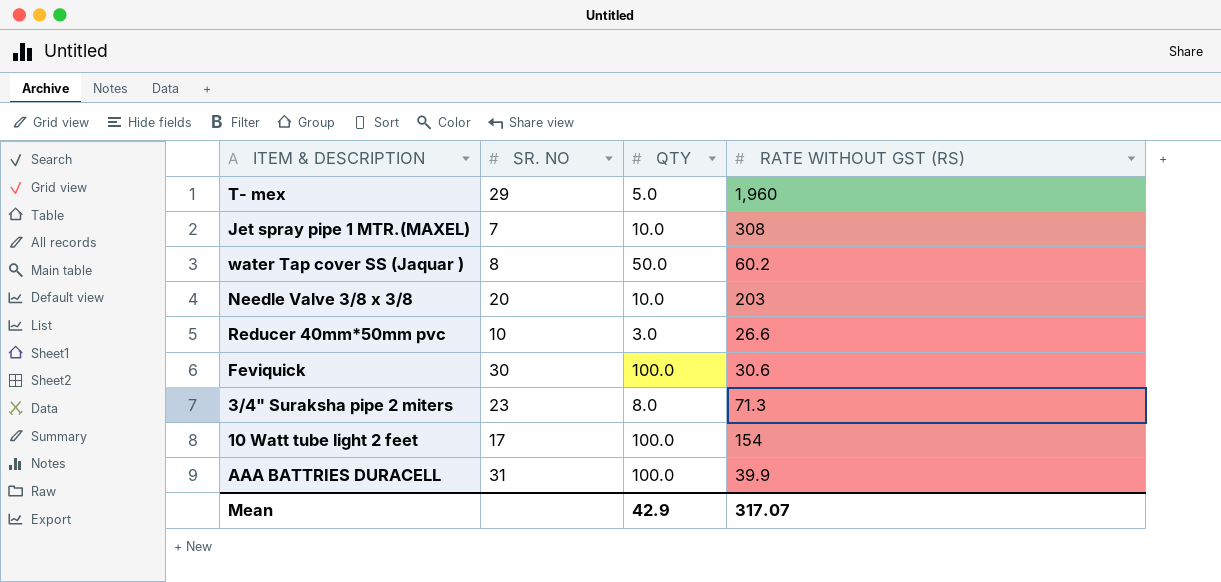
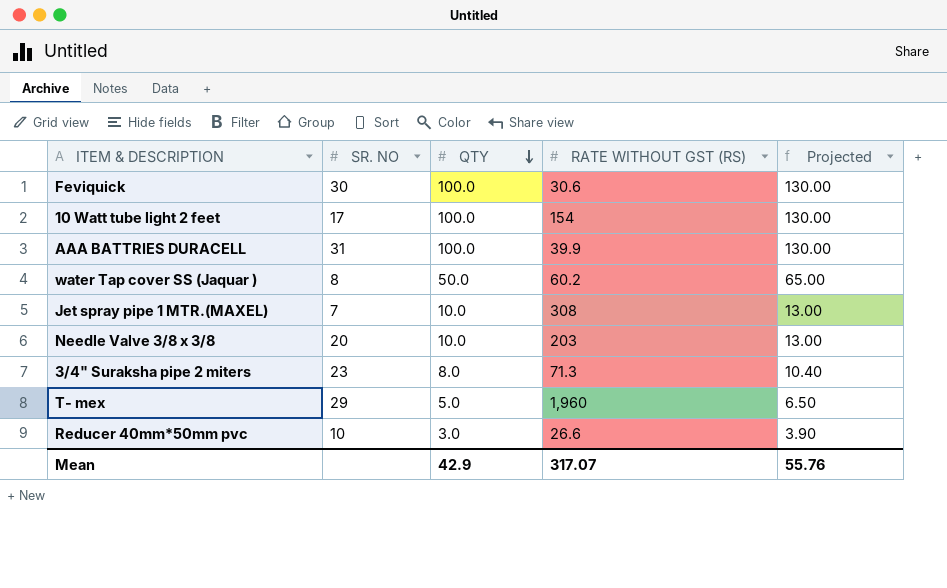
row order: none -> QTY descending
column Projected | formula: none -> [QTY] * 1.3

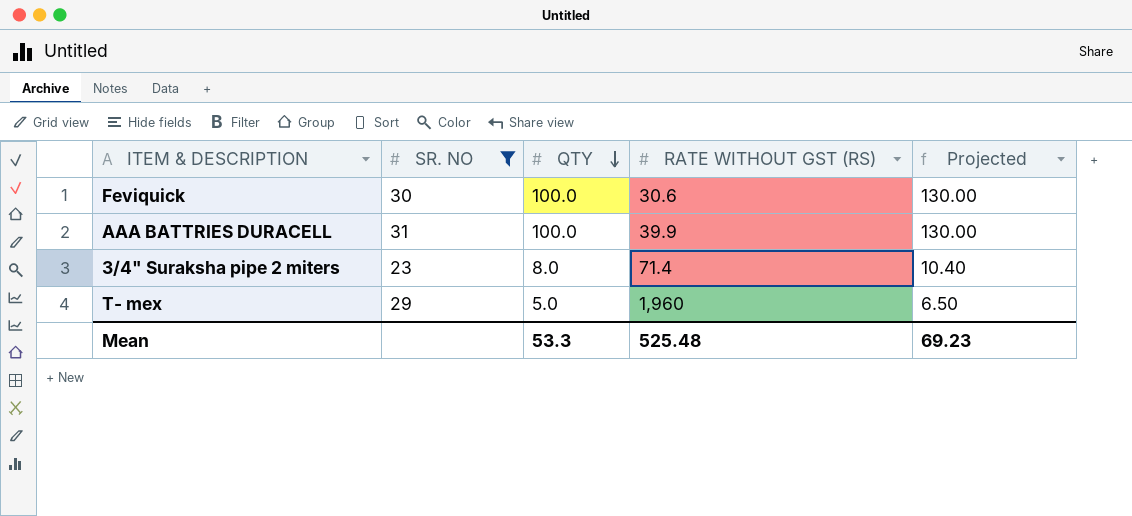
filter: none -> SR. NO >= 23
3/4" Suraksha pipe 2 miters | RATE WITHOUT GST (RS): 71.3 -> 71.4
Mean | QTY: 42.9 -> 53.3
Mean | RATE WITHOUT GST (RS): 317.07 -> 525.48
Mean | Projected: 55.76 -> 69.23

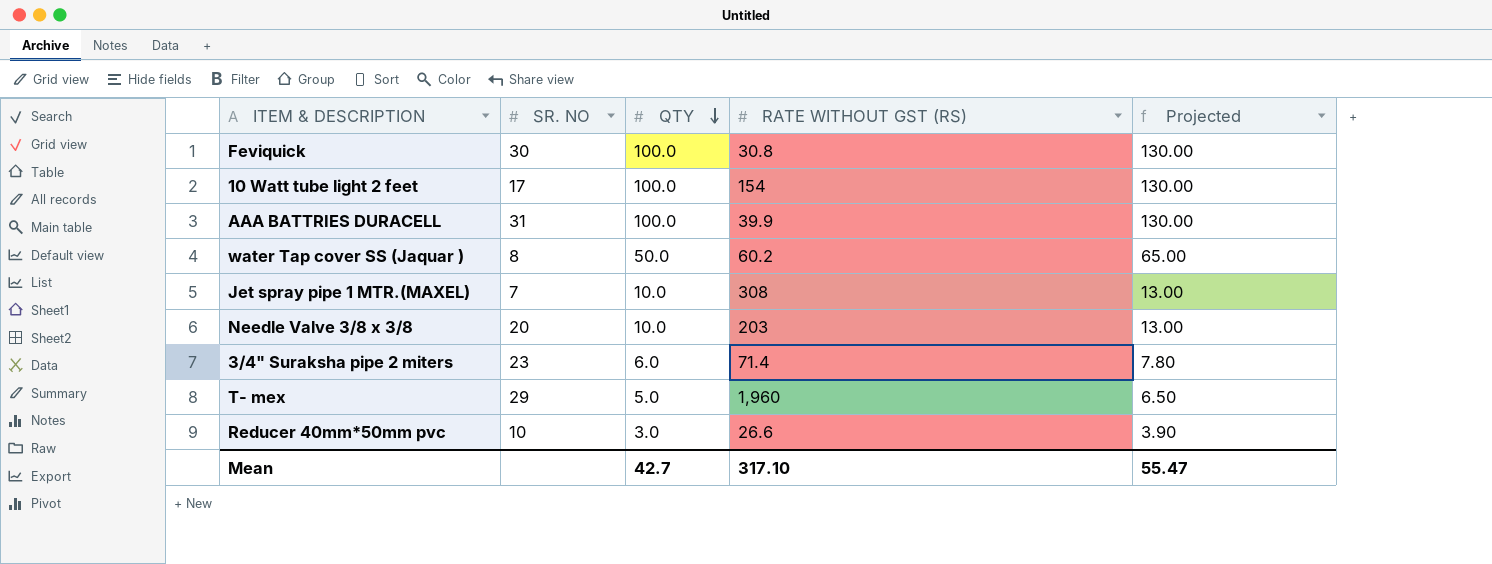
filter: SR. NO >= 23 -> none
Feviquick | RATE WITHOUT GST (RS): 30.6 -> 30.8
3/4" Suraksha pipe 2 miters | QTY: 8.0 -> 6.0
3/4" Suraksha pipe 2 miters | Projected: 10.40 -> 7.80
Mean | QTY: 53.3 -> 42.7
Mean | RATE WITHOUT GST (RS): 525.48 -> 317.10
Mean | Projected: 69.23 -> 55.47

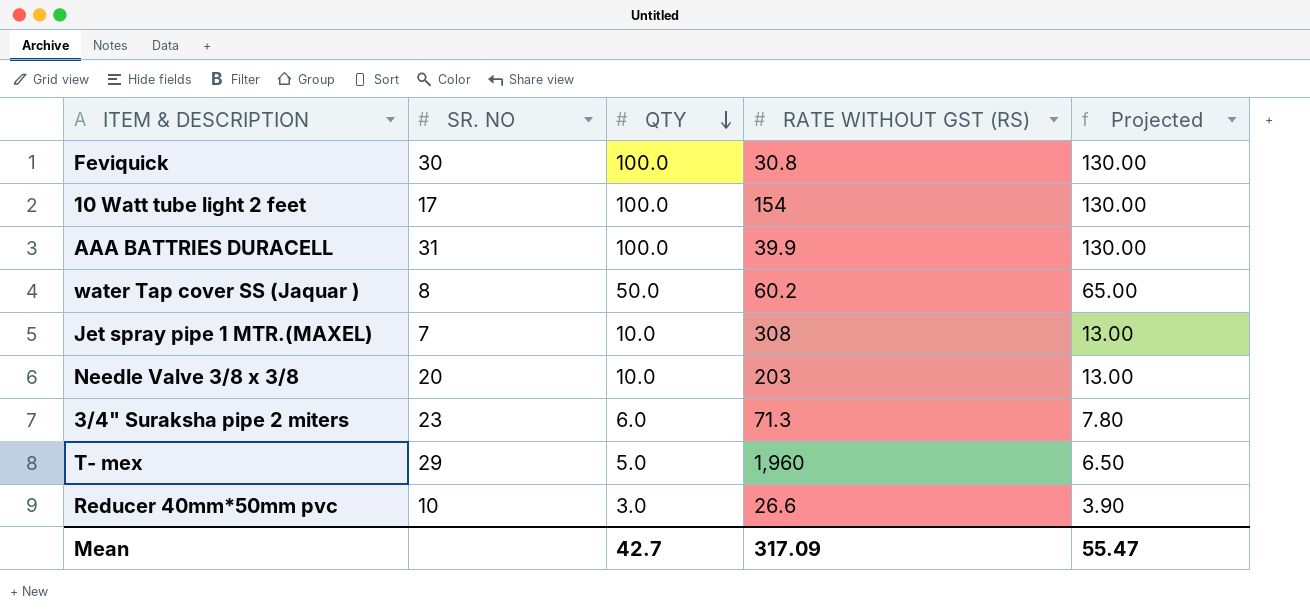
3/4" Suraksha pipe 2 miters | RATE WITHOUT GST (RS): 71.4 -> 71.3
Mean | RATE WITHOUT GST (RS): 317.10 -> 317.09

